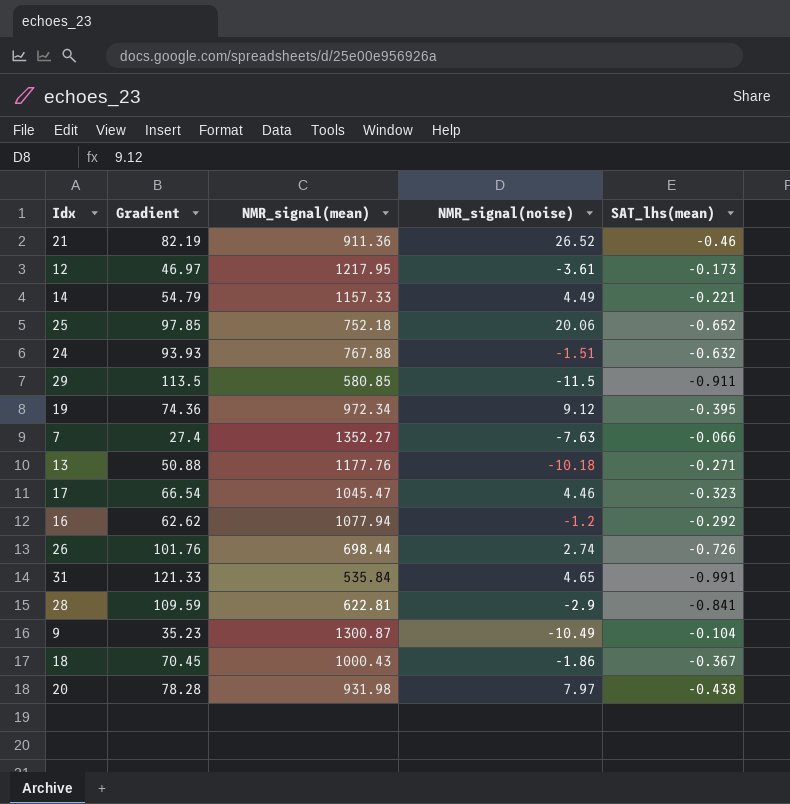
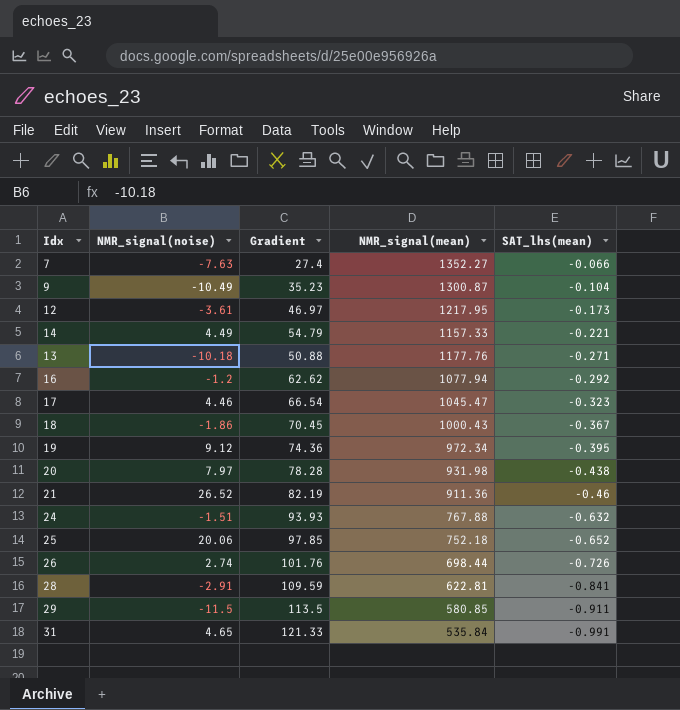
row order: none -> SAT_lhs(mean) descending
column NMR_signal(noise) | position: 4 -> 2
28 | NMR_signal(noise): -2.9 -> -2.91

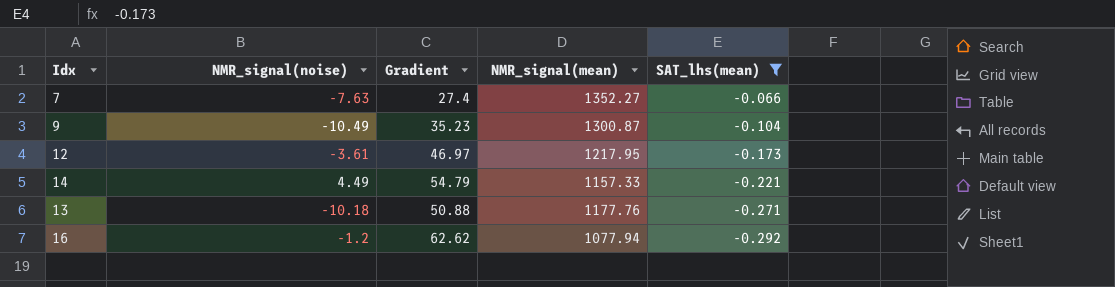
filter: none -> SAT_lhs(mean) >= -0.292

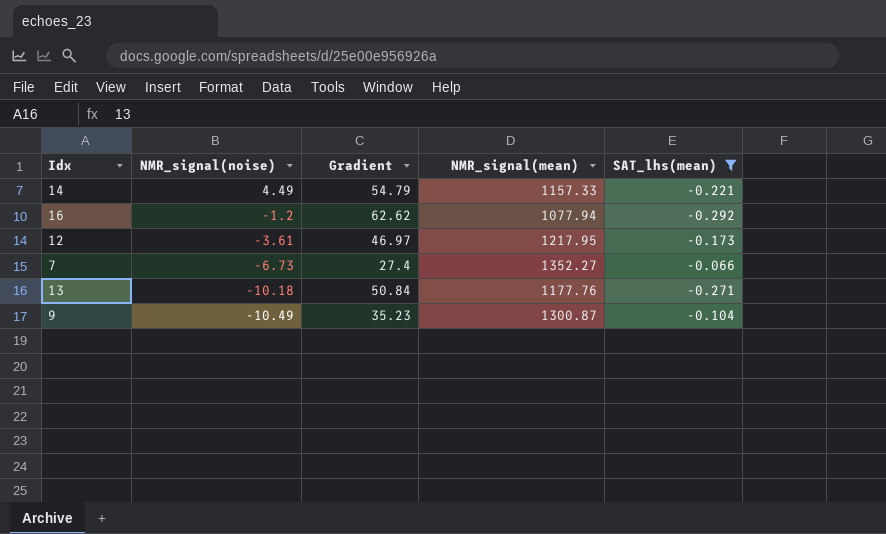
row order: SAT_lhs(mean) descending -> NMR_signal(noise) descending
7 | NMR_signal(noise): -7.63 -> -6.73
13 | Gradient: 50.88 -> 50.84

